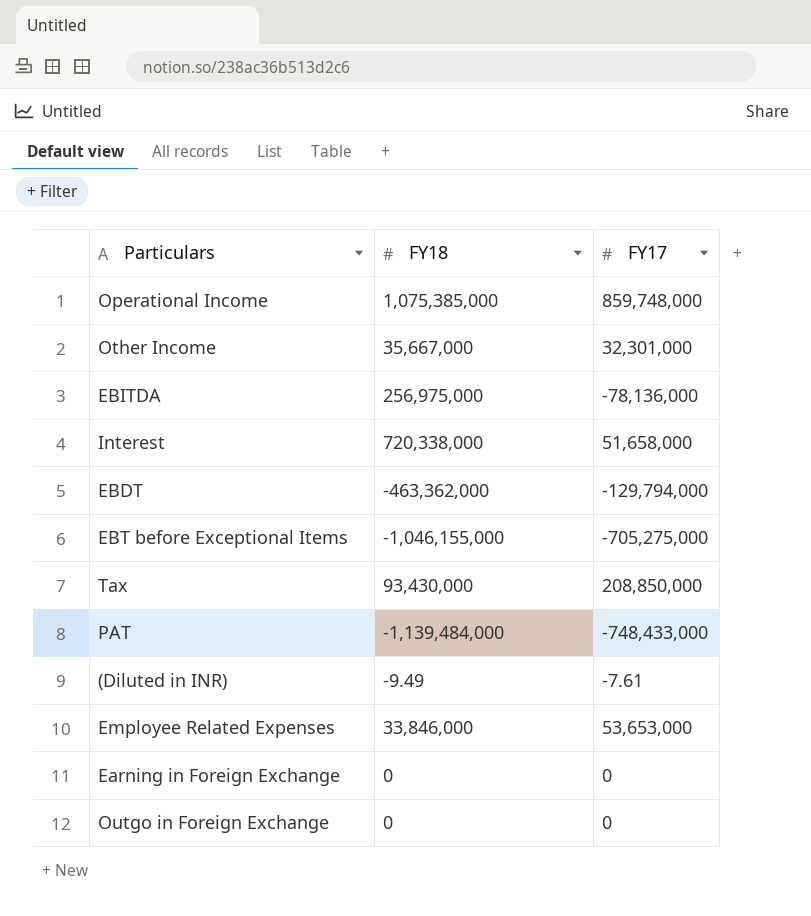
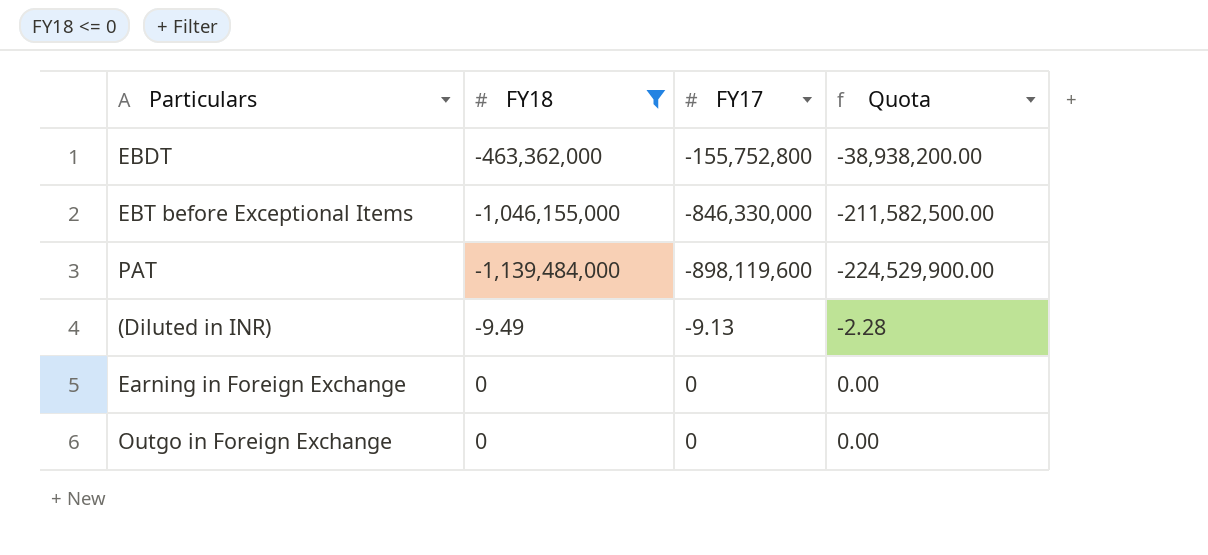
filter: none -> FY18 <= 0
column Quota | formula: none -> [FY17] * 0.25
EBDT | FY17: -129,794,000 -> -155,752,800
EBT before Exceptional Items | FY17: -705,275,000 -> -846,330,000
PAT | FY17: -748,433,000 -> -898,119,600
(Diluted in INR) | FY17: -7.61 -> -9.13

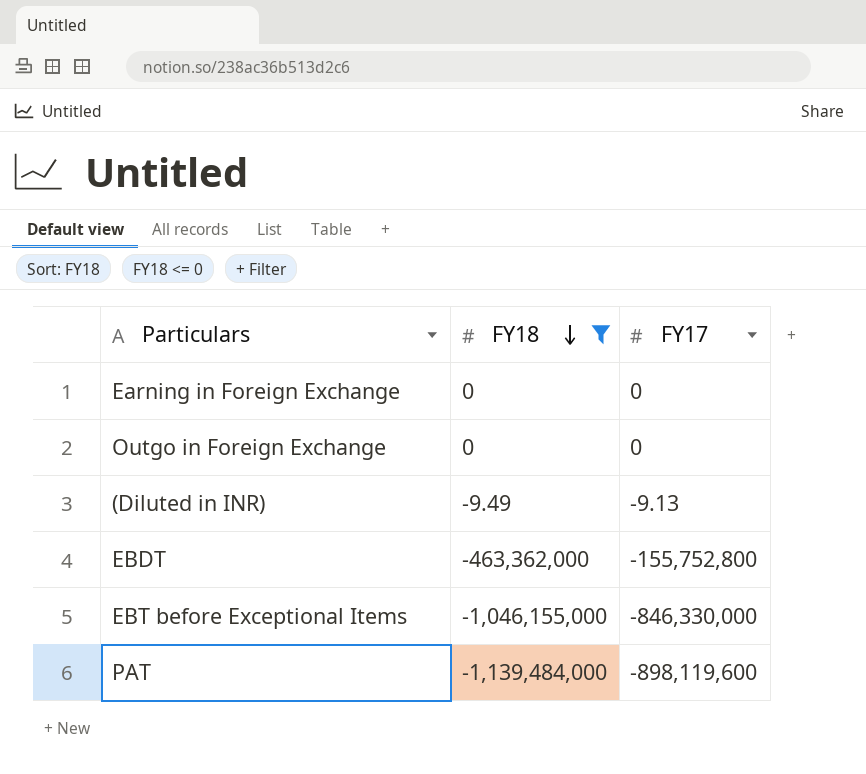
row order: none -> FY18 descending
column Quota | formula: [FY17] * 0.25 -> none

